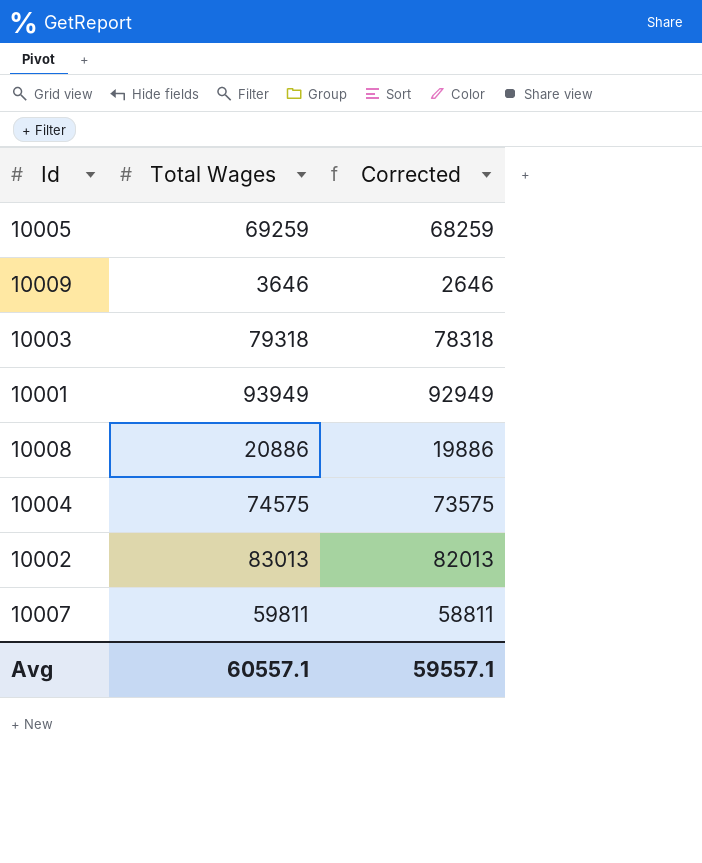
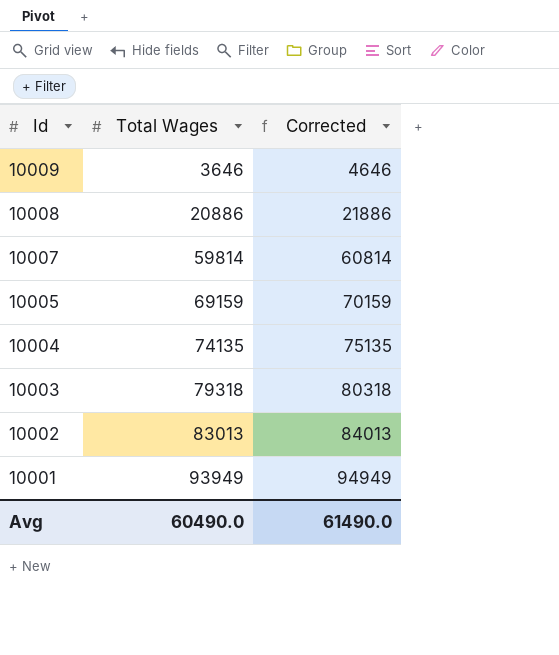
row order: none -> Id descending
column Corrected | formula: [Total Wages] - 1000 -> [Total Wages] + 1000
10007 | Total Wages: 59811 -> 59814
10005 | Total Wages: 69259 -> 69159
10004 | Total Wages: 74575 -> 74135
Avg | Total Wages: 60557.1 -> 60490.0
Avg | Corrected: 59557.1 -> 61490.0

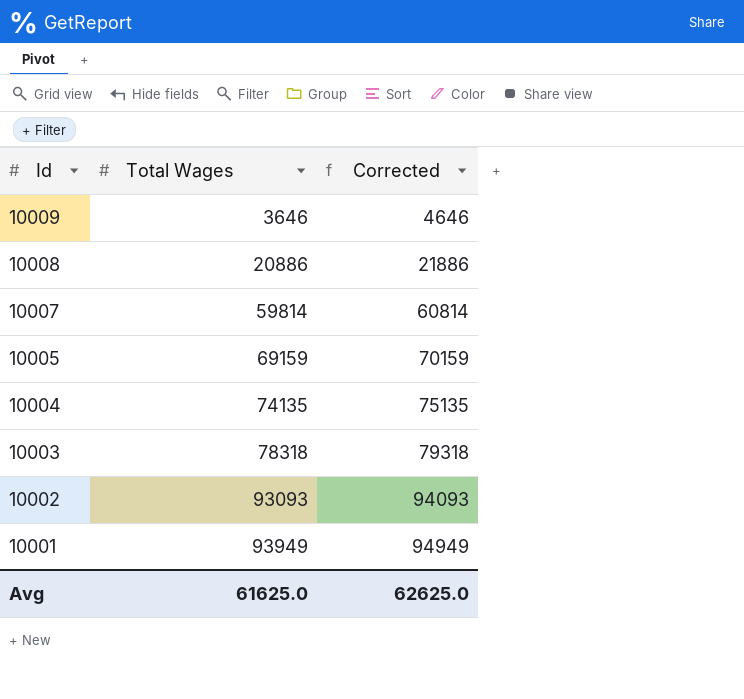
10003 | Total Wages: 79318 -> 78318
10003 | Corrected: 80318 -> 79318
10002 | Total Wages: 83013 -> 93093
10002 | Corrected: 84013 -> 94093
Avg | Total Wages: 60490.0 -> 61625.0
Avg | Corrected: 61490.0 -> 62625.0

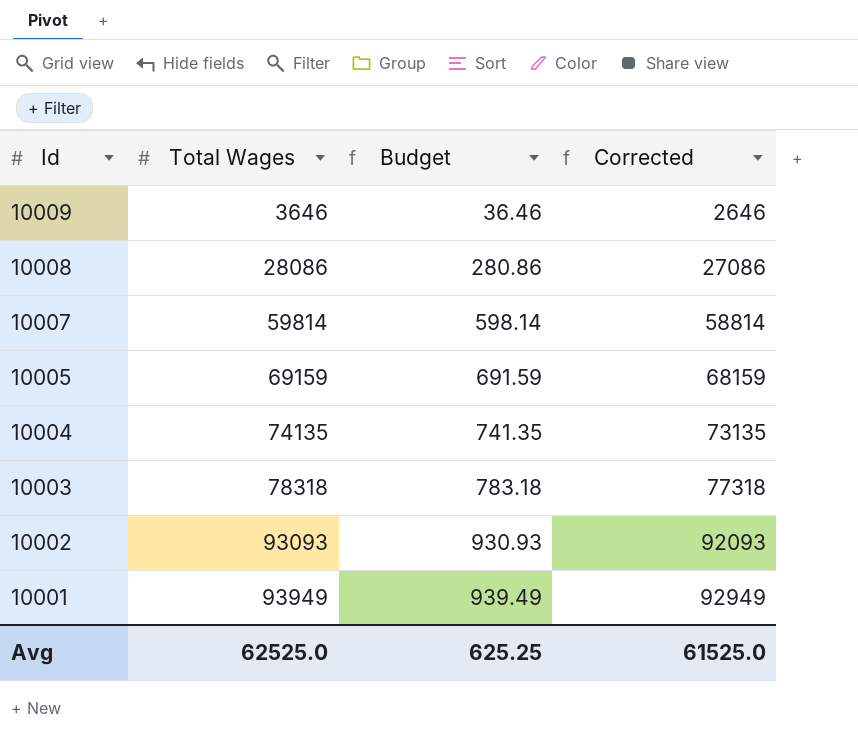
column Budget | formula: none -> [Total Wages] * 0.01
column Corrected | formula: [Total Wages] + 1000 -> [Total Wages] - 1000
10008 | Total Wages: 20886 -> 28086
Avg | Total Wages: 61625.0 -> 62525.0
Avg | Corrected: 62625.0 -> 61525.0

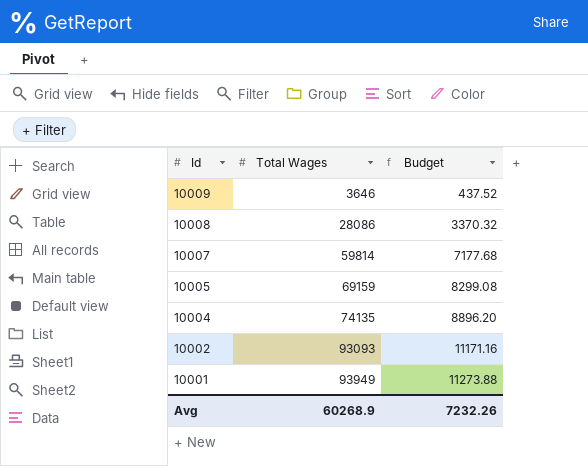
column Corrected | formula: [Total Wages] - 1000 -> none
column Budget | formula: [Total Wages] * 0.01 -> [Total Wages] * 0.12
row 10003: 78318 | 783.18 | 77318 -> none
Avg | Total Wages: 62525.0 -> 60268.9
Avg | Budget: 625.25 -> 7232.26

